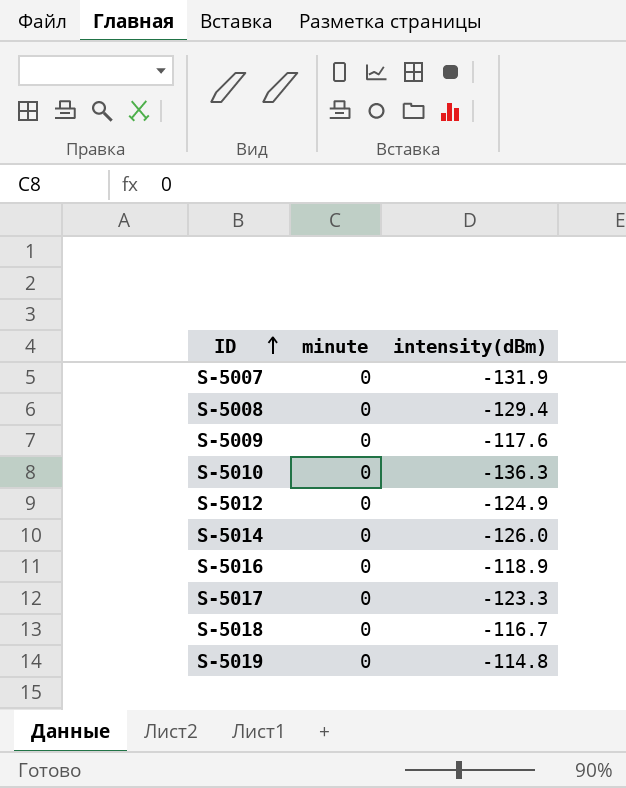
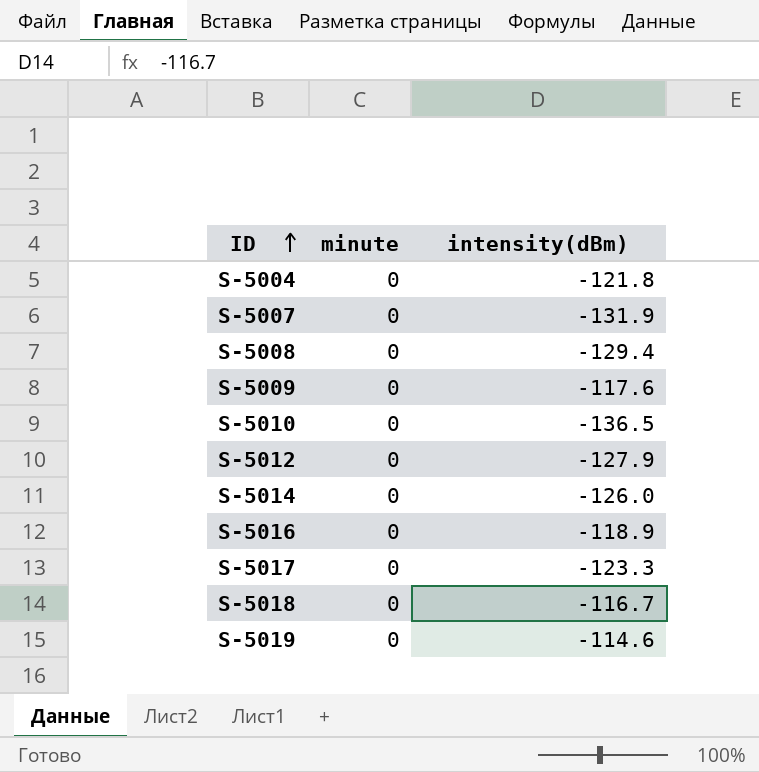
row S-5004: none -> 0 | -121.8
S-5010 | intensity(dBm): -136.3 -> -136.5
S-5012 | intensity(dBm): -124.9 -> -127.9
S-5019 | intensity(dBm): -114.8 -> -114.6

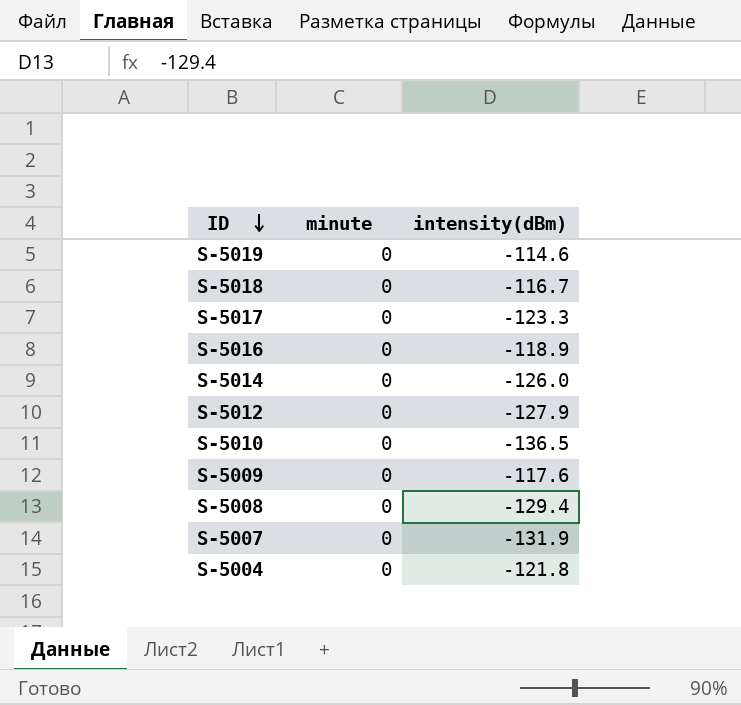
row order: ID ascending -> ID descending

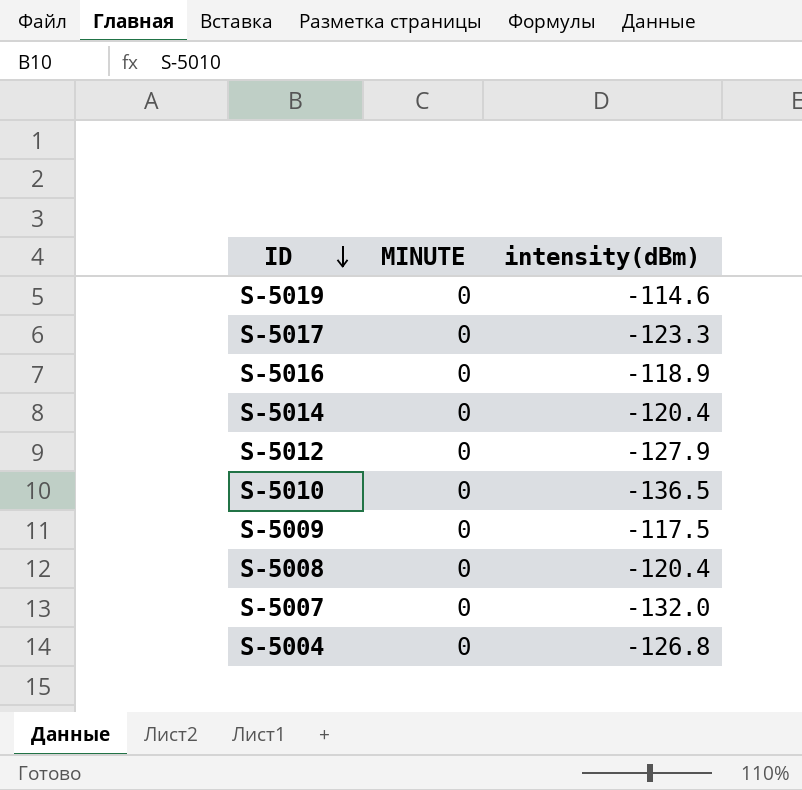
column name: minute -> MINUTE
row S-5018: 0 | -116.7 -> none
S-5014 | intensity(dBm): -126.0 -> -120.4
S-5009 | intensity(dBm): -117.6 -> -117.5
S-5008 | intensity(dBm): -129.4 -> -120.4
S-5007 | intensity(dBm): -131.9 -> -132.0
S-5004 | intensity(dBm): -121.8 -> -126.8

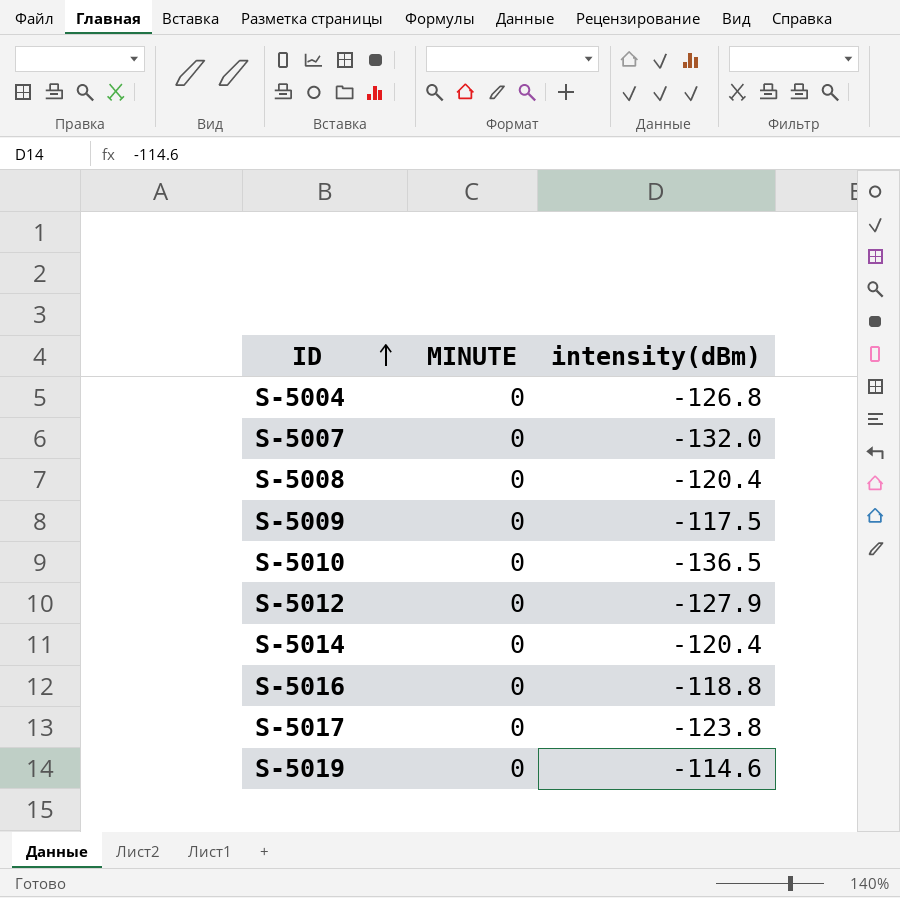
row order: ID descending -> ID ascending
S-5016 | intensity(dBm): -118.9 -> -118.8
S-5017 | intensity(dBm): -123.3 -> -123.8

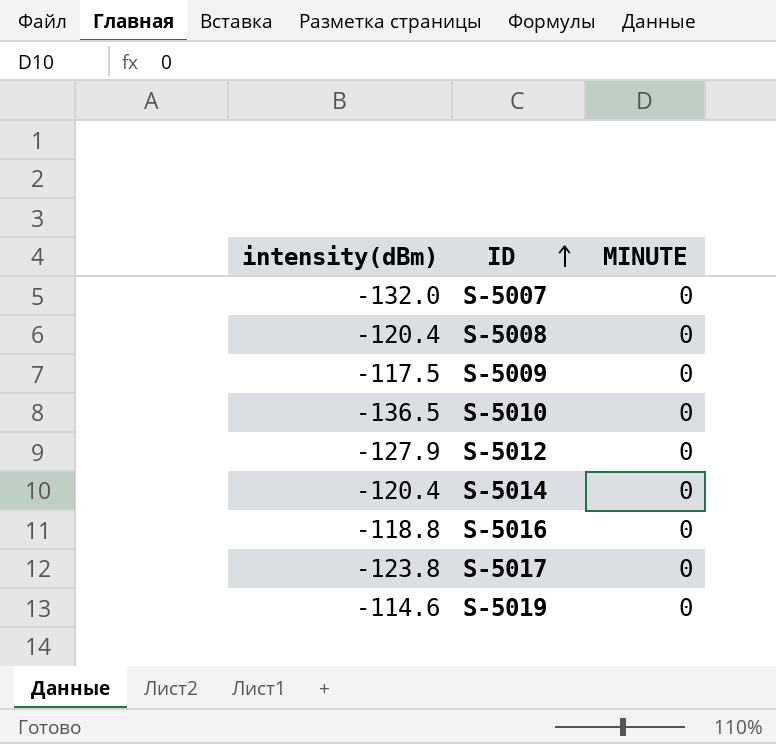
column intensity(dBm) | position: 3 -> 1
row S-5004: 0 | -126.8 -> none

